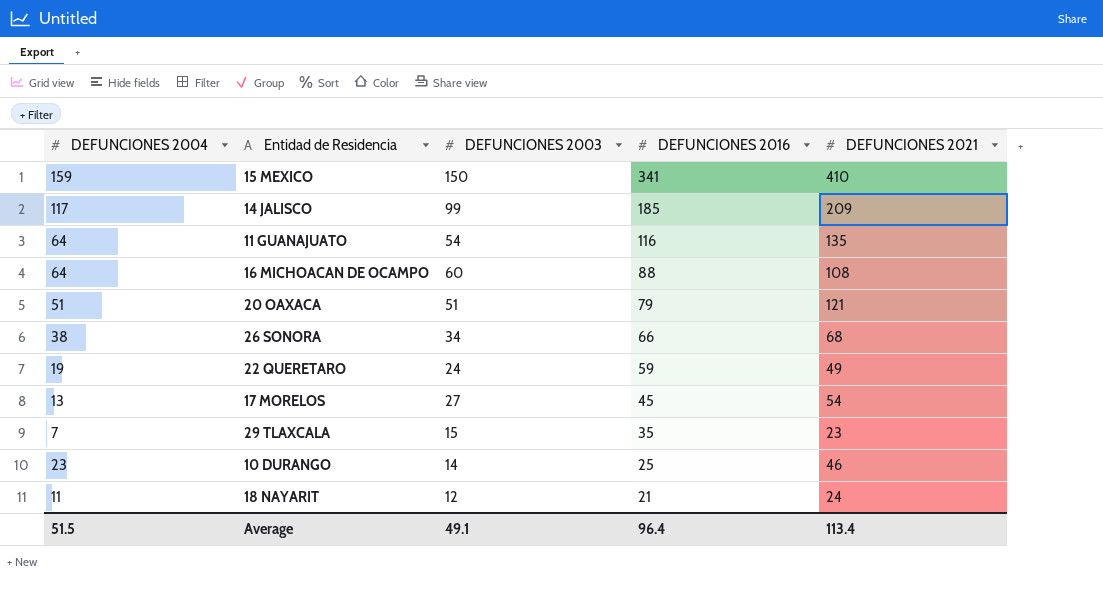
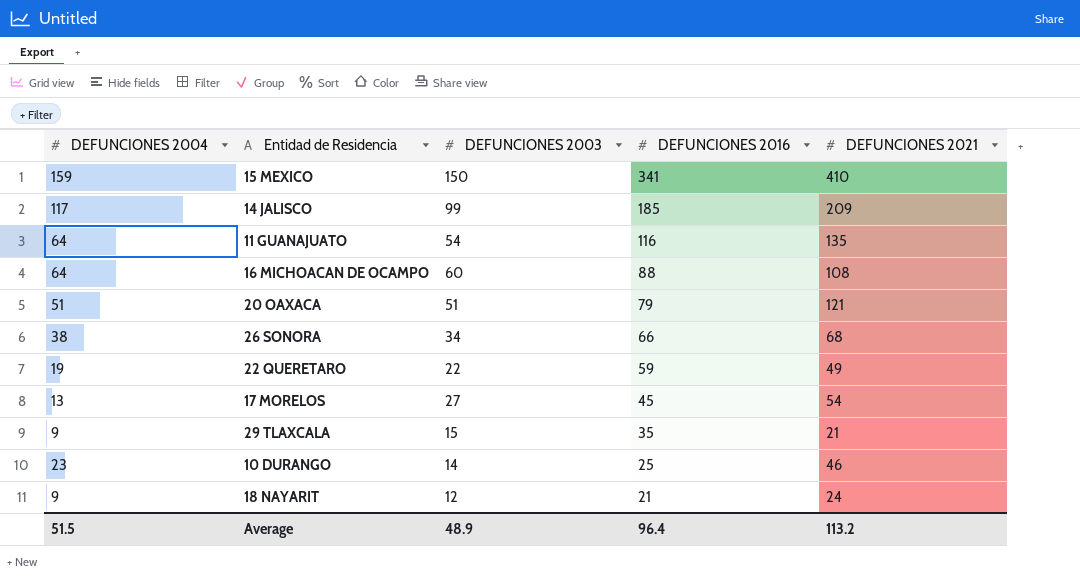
22 QUERETARO | DEFUNCIONES 2003: 24 -> 22
29 TLAXCALA | DEFUNCIONES 2004: 7 -> 9
29 TLAXCALA | DEFUNCIONES 2021: 23 -> 21
18 NAYARIT | DEFUNCIONES 2004: 11 -> 9
Average | DEFUNCIONES 2003: 49.1 -> 48.9
Average | DEFUNCIONES 2021: 113.4 -> 113.2

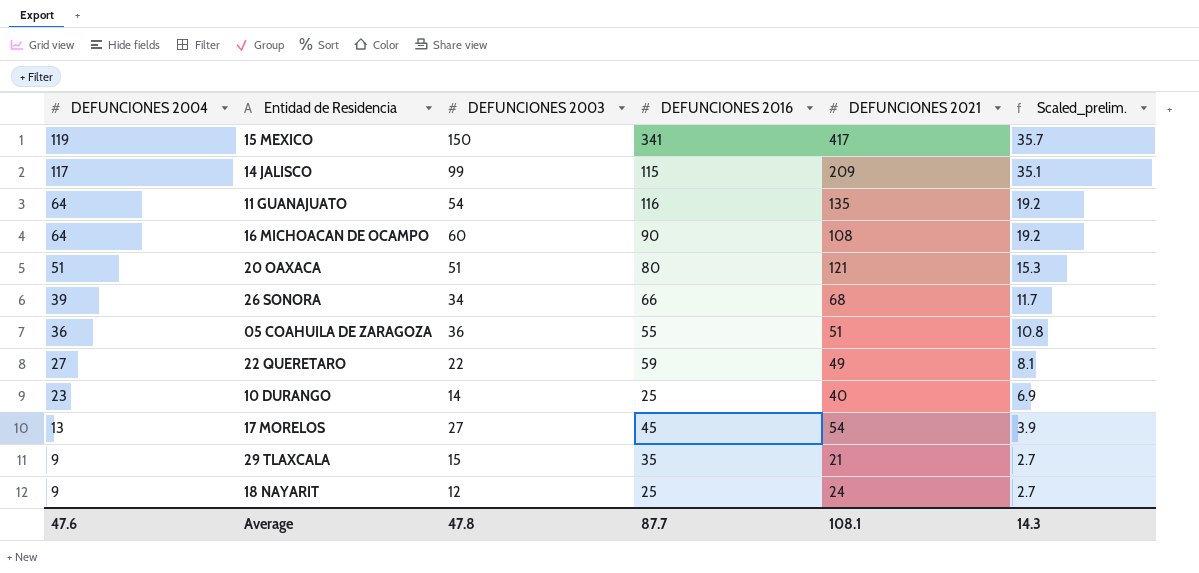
row order: DEFUNCIONES 2016 descending -> DEFUNCIONES 2004 descending
column Scaled_prelim. | formula: none -> [DEFUNCIONES 2004] * 0.3
15 MEXICO | DEFUNCIONES 2004: 159 -> 119
15 MEXICO | DEFUNCIONES 2021: 410 -> 417
14 JALISCO | DEFUNCIONES 2016: 185 -> 115
16 MICHOACAN DE OCAMPO | DEFUNCIONES 2016: 88 -> 90
20 OAXACA | DEFUNCIONES 2016: 79 -> 80
26 SONORA | DEFUNCIONES 2004: 38 -> 39
row 05 COAHUILA DE ZARAGOZA: none -> 36 | 36 | 55 | 51 | 10.8
22 QUERETARO | DEFUNCIONES 2004: 19 -> 27
10 DURANGO | DEFUNCIONES 2021: 46 -> 40
18 NAYARIT | DEFUNCIONES 2016: 21 -> 25
Average | DEFUNCIONES 2004: 51.5 -> 47.6
Average | DEFUNCIONES 2003: 48.9 -> 47.8
Average | DEFUNCIONES 2016: 96.4 -> 87.7
Average | DEFUNCIONES 2021: 113.2 -> 108.1

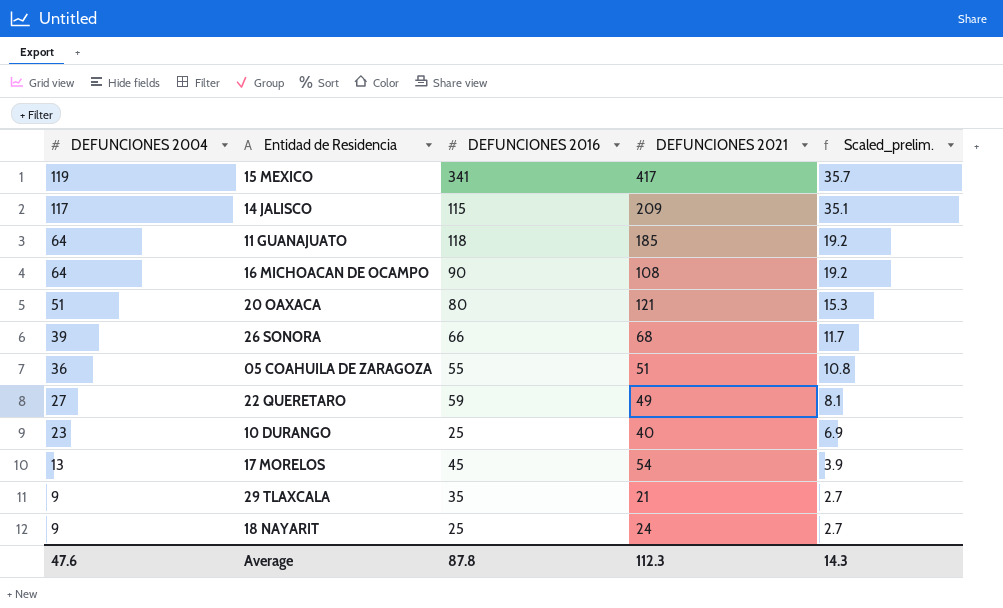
column DEFUNCIONES 2003 | position: 3 -> none
11 GUANAJUATO | DEFUNCIONES 2016: 116 -> 118
11 GUANAJUATO | DEFUNCIONES 2021: 135 -> 185
Average | DEFUNCIONES 2016: 87.7 -> 87.8
Average | DEFUNCIONES 2021: 108.1 -> 112.3

